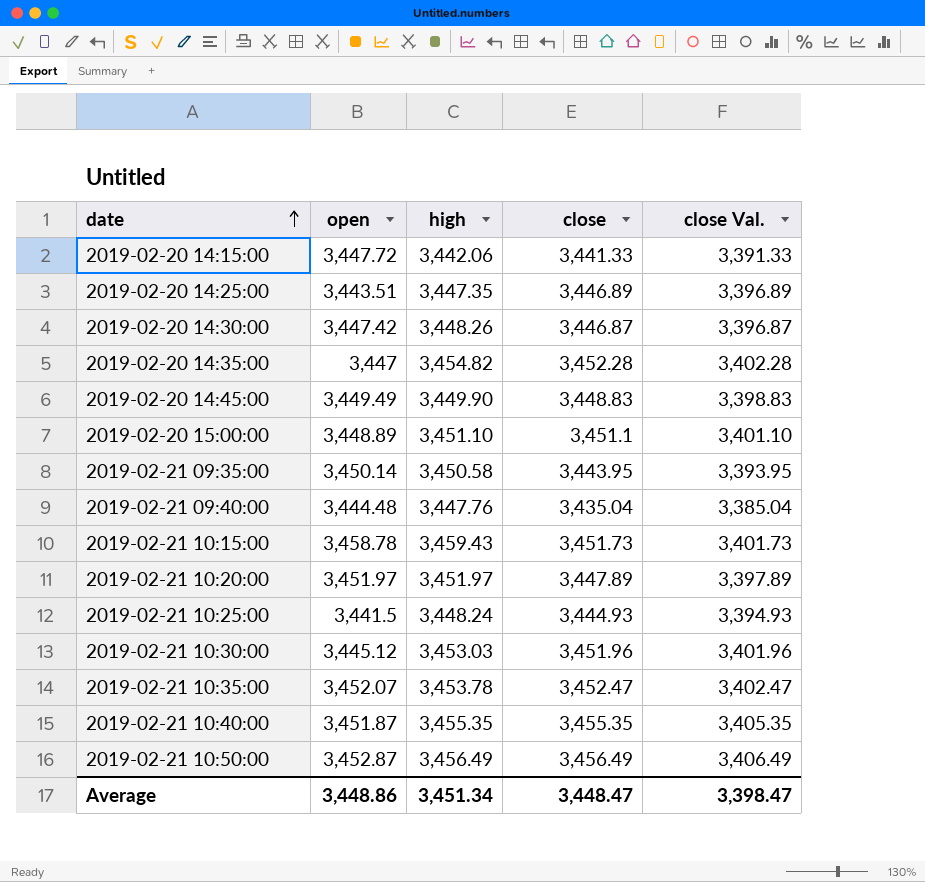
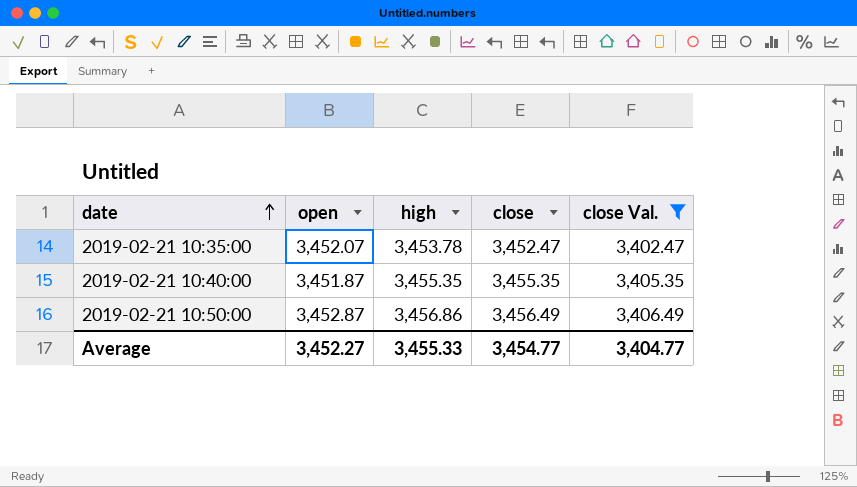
filter: none -> close Val. >= 3,402.47
2019-02-21 10:50:00 | high: 3,456.49 -> 3,456.86
Average | open: 3,448.86 -> 3,452.27
Average | high: 3,451.34 -> 3,455.33
Average | close: 3,448.47 -> 3,454.77
Average | close Val.: 3,398.47 -> 3,404.77

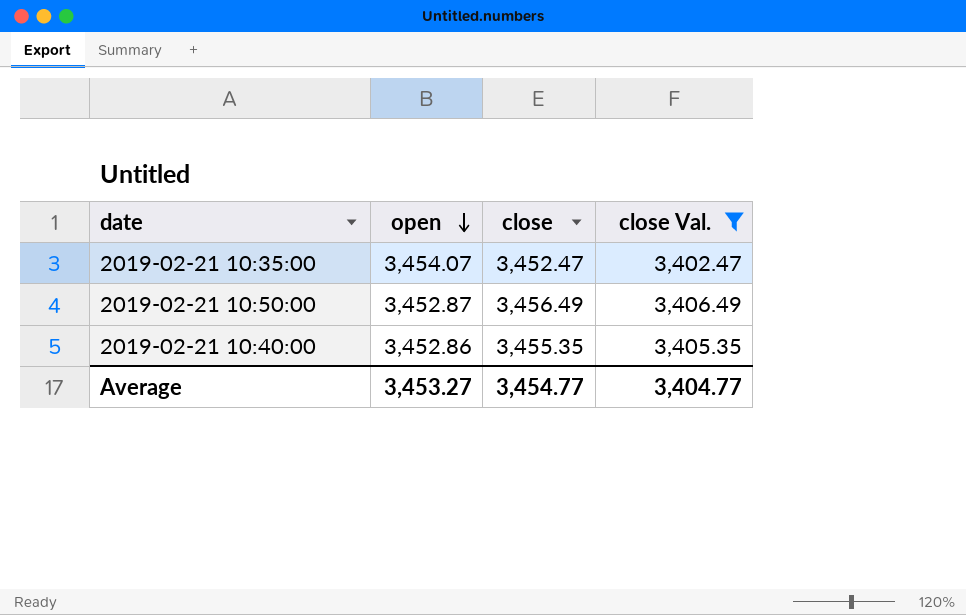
row order: date ascending -> open descending
column high | position: 3 -> none
2019-02-21 10:35:00 | open: 3,452.07 -> 3,454.07
2019-02-21 10:40:00 | open: 3,451.87 -> 3,452.86
Average | open: 3,452.27 -> 3,453.27

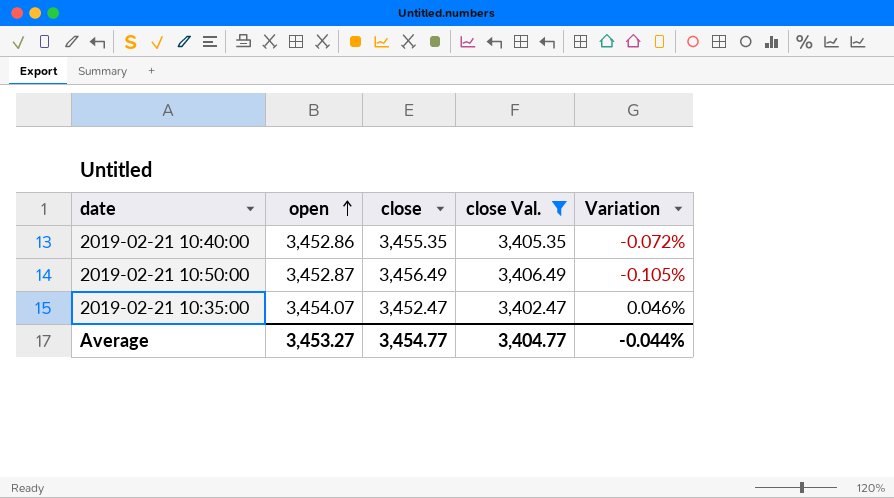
row order: open descending -> open ascending
column Variation | formula: none -> ([open] - [close]) / [close]

